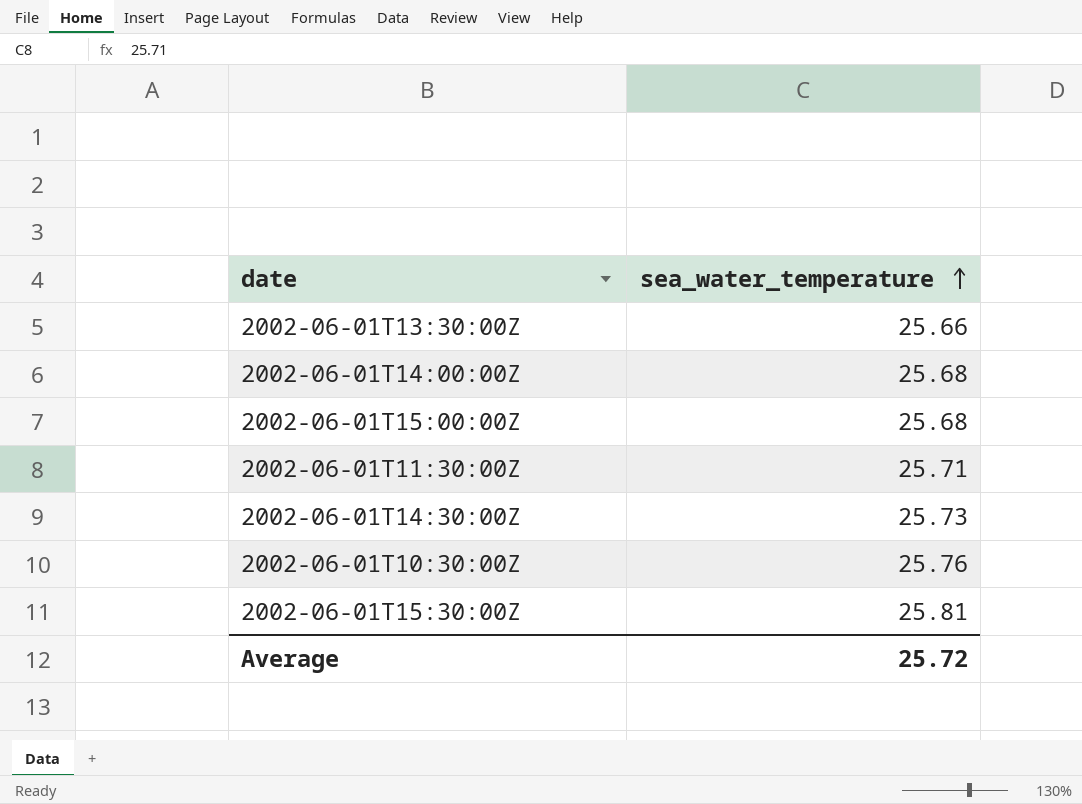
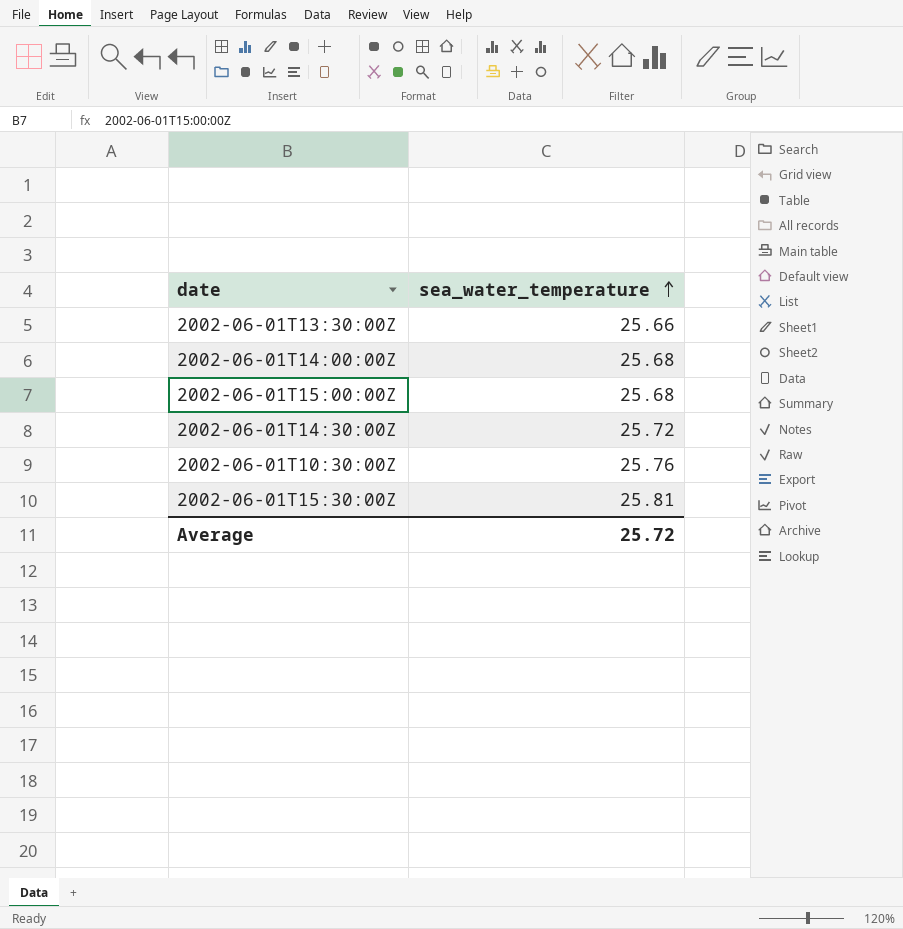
row 2002-06-01T11:30:00Z: 25.71 -> none
2002-06-01T14:30:00Z | sea_water_temperature: 25.73 -> 25.72

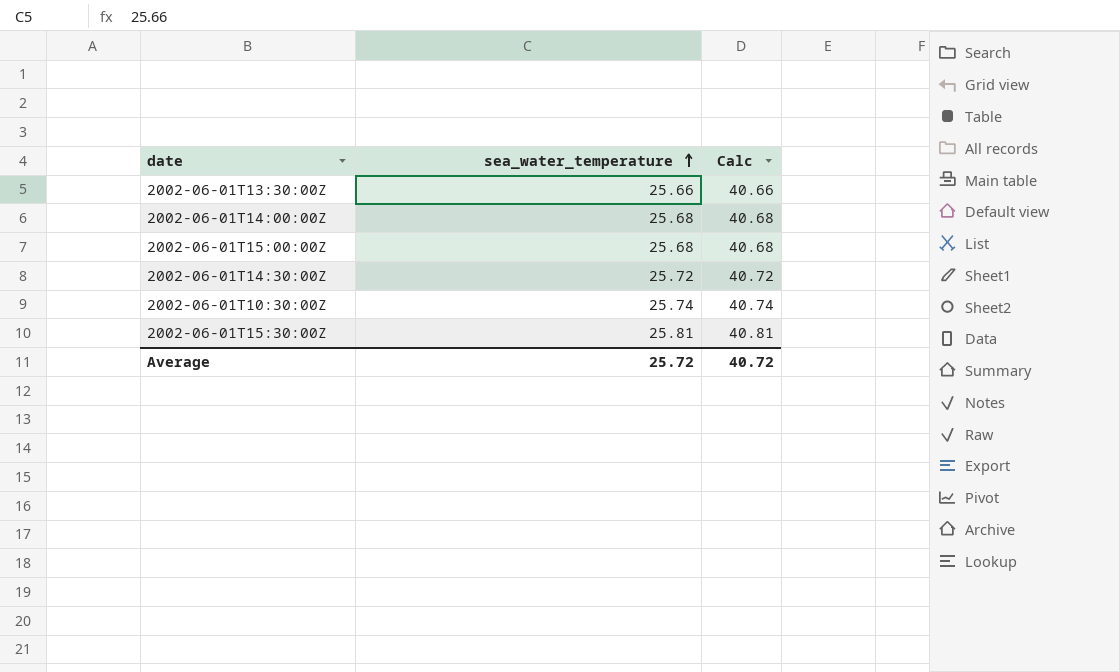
column Calc | formula: none -> [sea_water_temperature] + 15
2002-06-01T10:30:00Z | sea_water_temperature: 25.76 -> 25.74

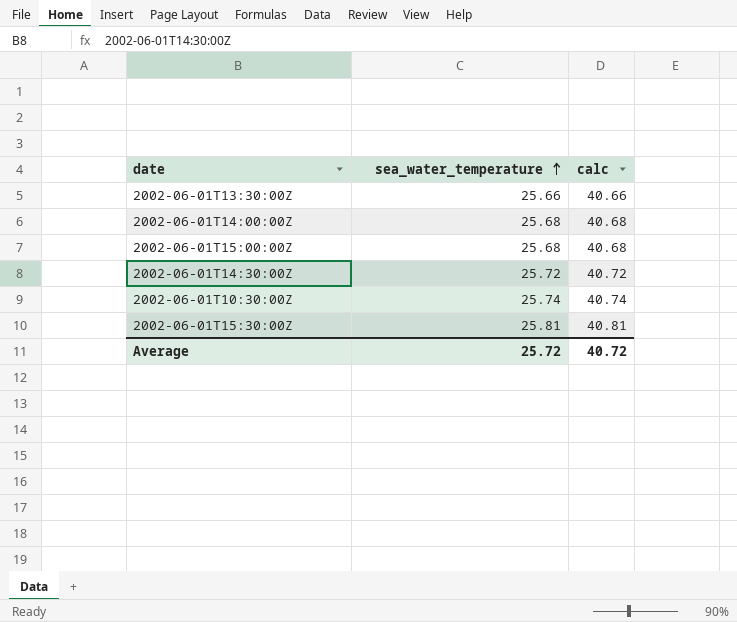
column name: Calc -> calc

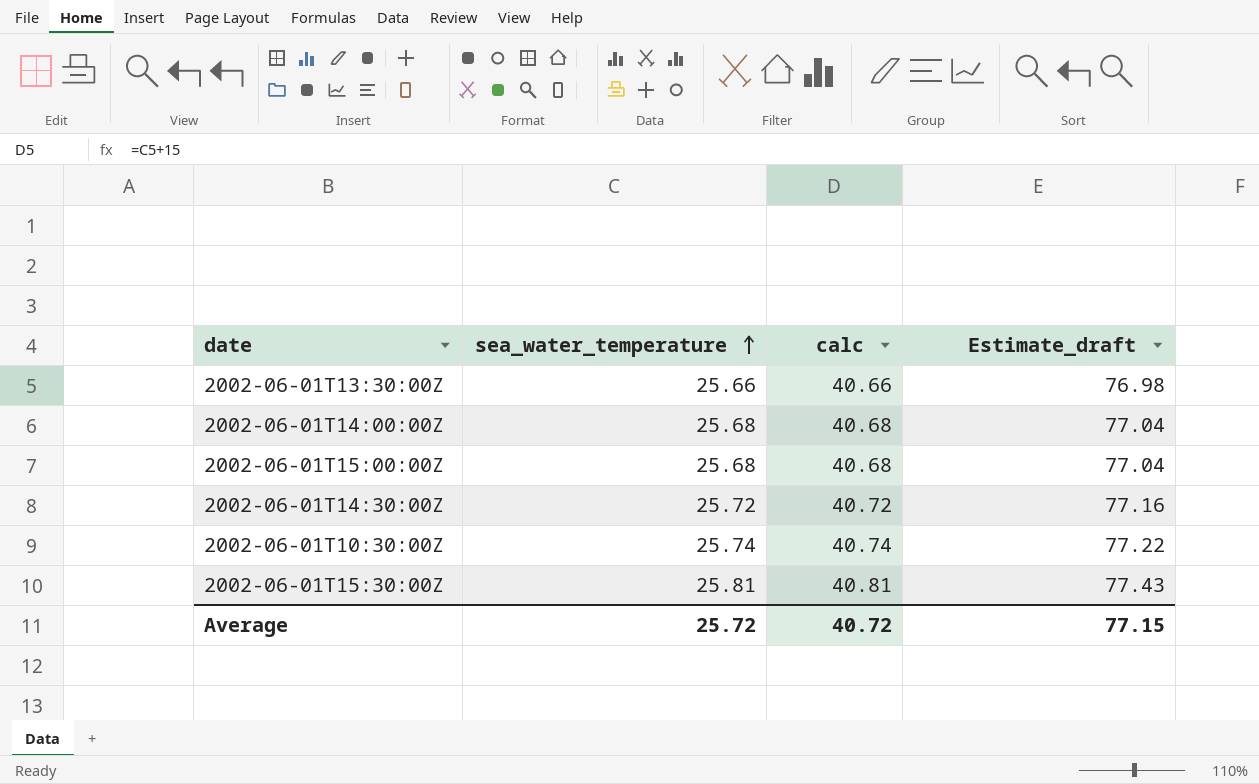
column Estimate_draft | formula: none -> [sea_water_temperature] * 3

